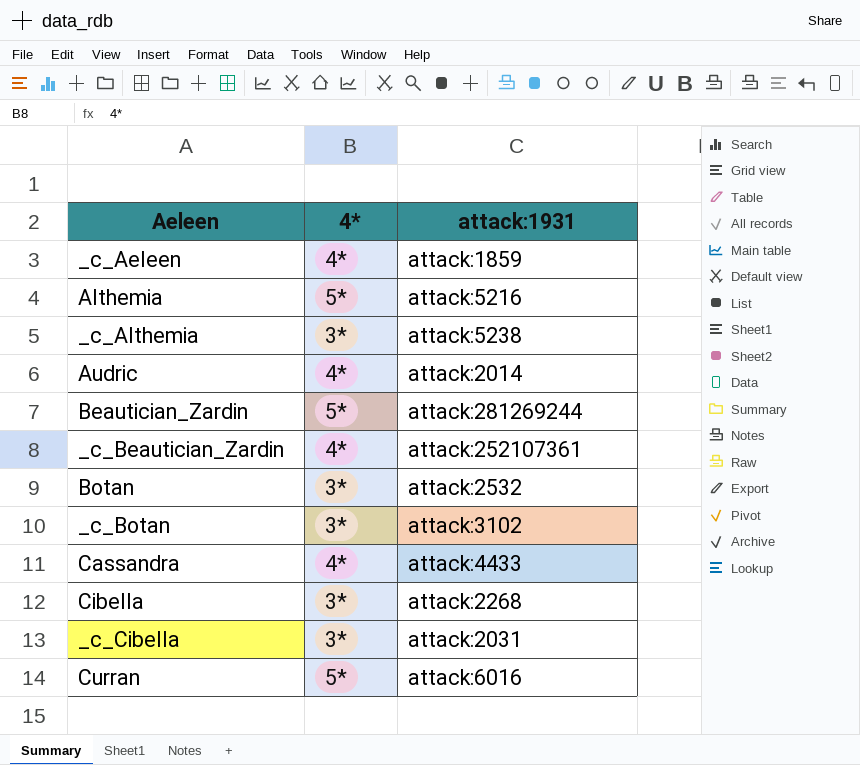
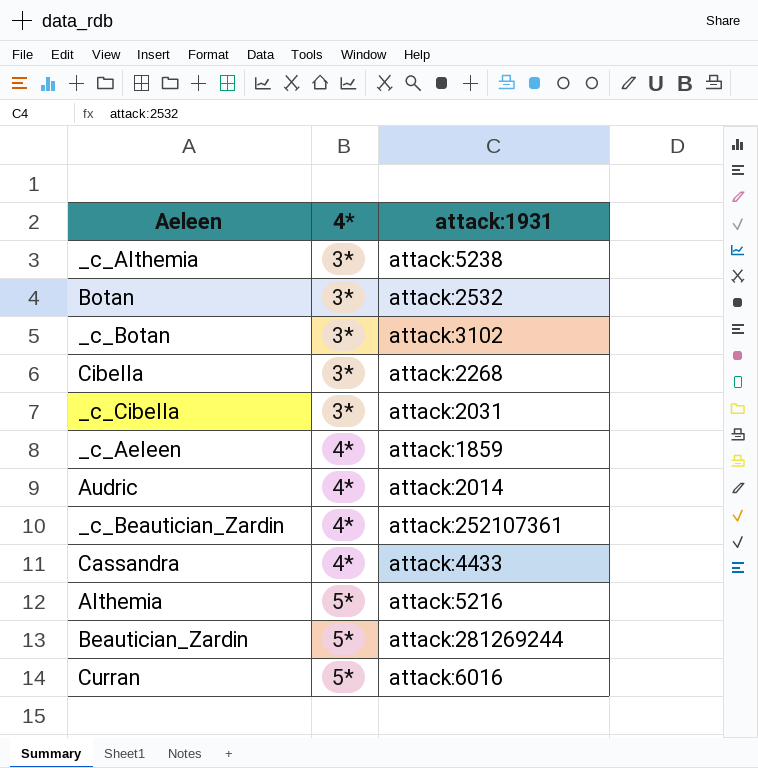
row order: none -> 4* ascending

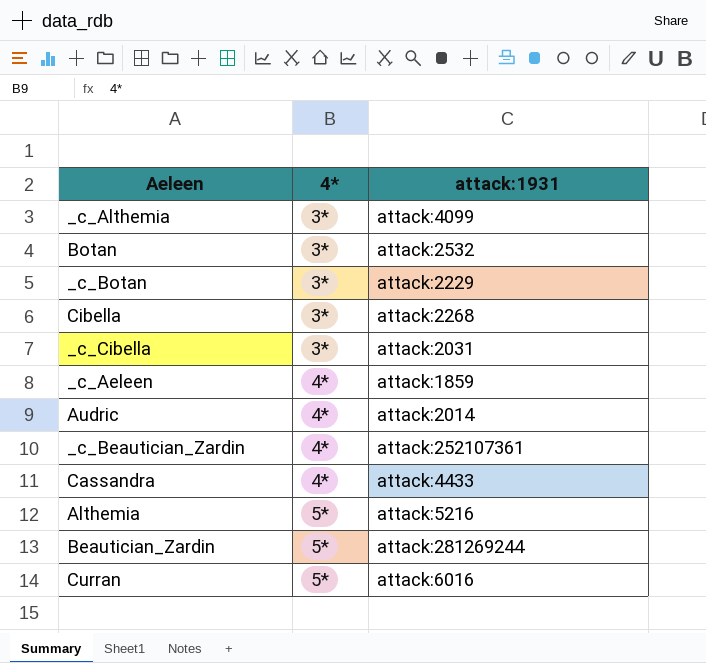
_c_Althemia | attack:1931: attack:5238 -> attack:4099
_c_Botan | attack:1931: attack:3102 -> attack:2229

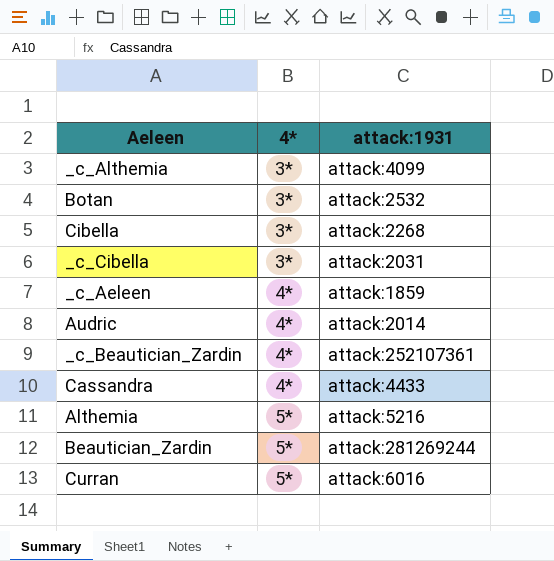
row _c_Botan: 3* | attack:2229 -> none

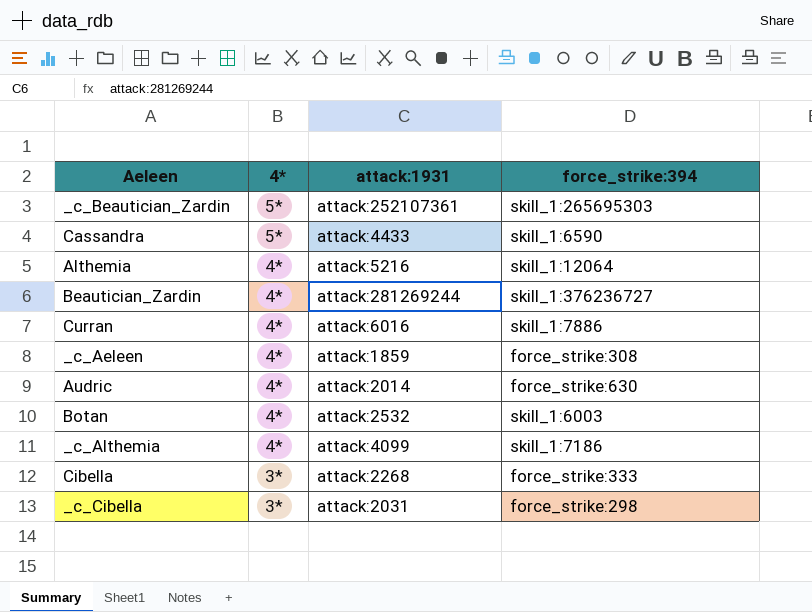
row order: 4* ascending -> 4* descending
column force_strike:394 | position: none -> 4
_c_Beautician_Zardin | 4*: 4* -> 5*
Cassandra | 4*: 4* -> 5*
Althemia | 4*: 5* -> 4*
Beautician_Zardin | 4*: 5* -> 4*
Curran | 4*: 5* -> 4*
Botan | 4*: 3* -> 4*
_c_Althemia | 4*: 3* -> 4*

